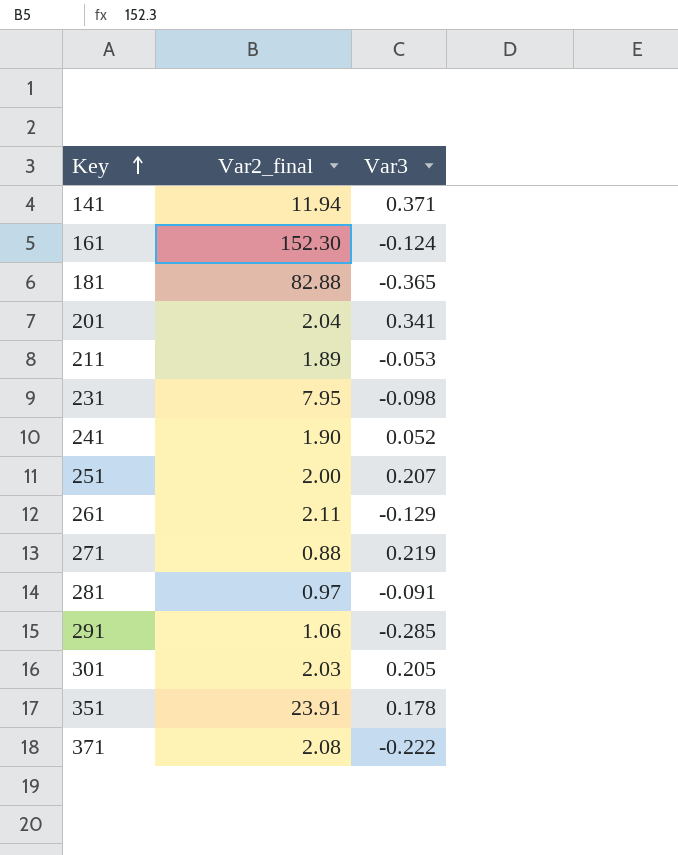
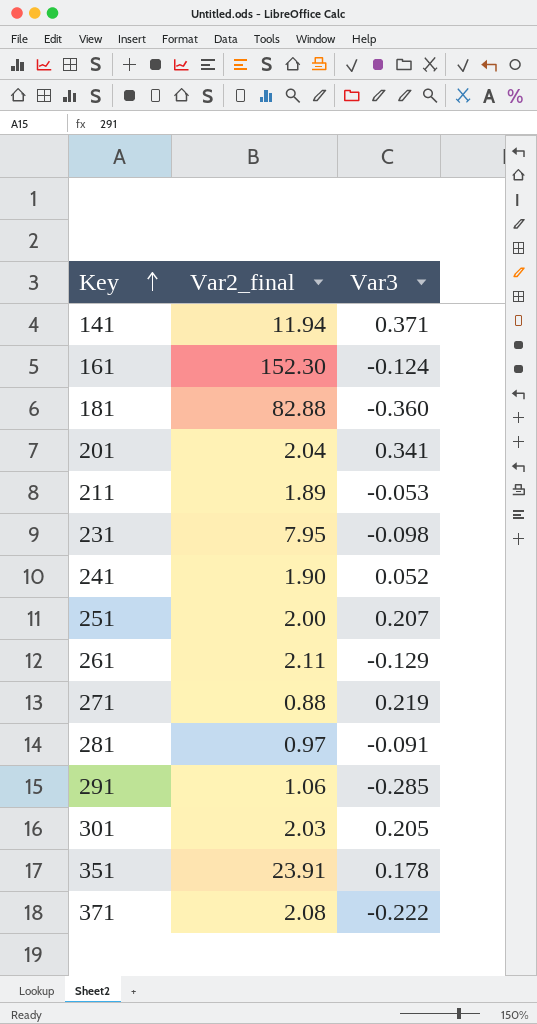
181 | Var3: -0.365 -> -0.360

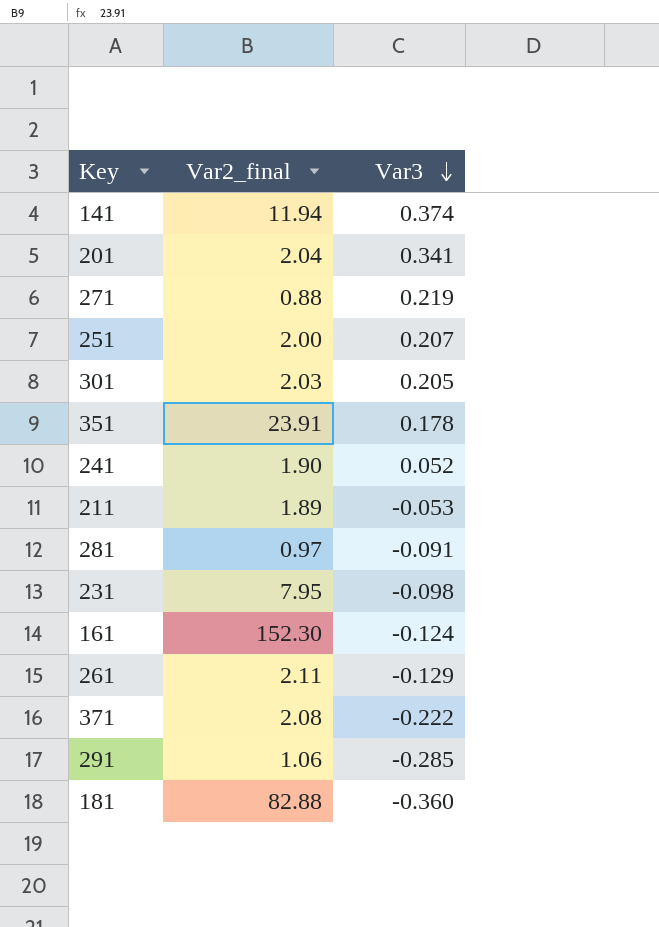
row order: Key ascending -> Var3 descending
141 | Var3: 0.371 -> 0.374

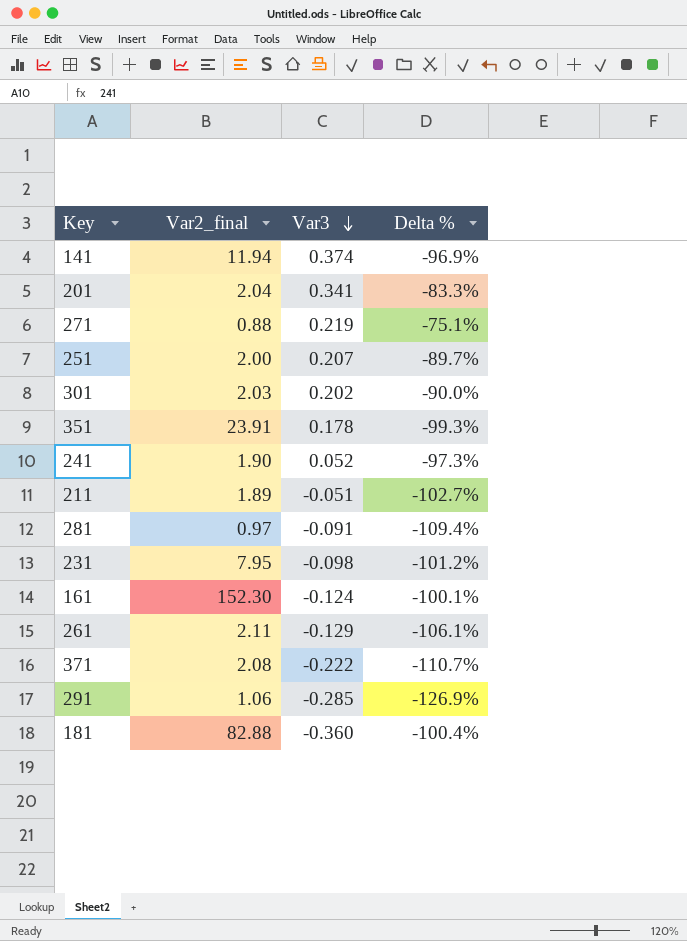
column Delta % | formula: none -> ([Var3] - [Var2_final]) / [Var2_final]
301 | Var3: 0.205 -> 0.202
211 | Var3: -0.053 -> -0.051

